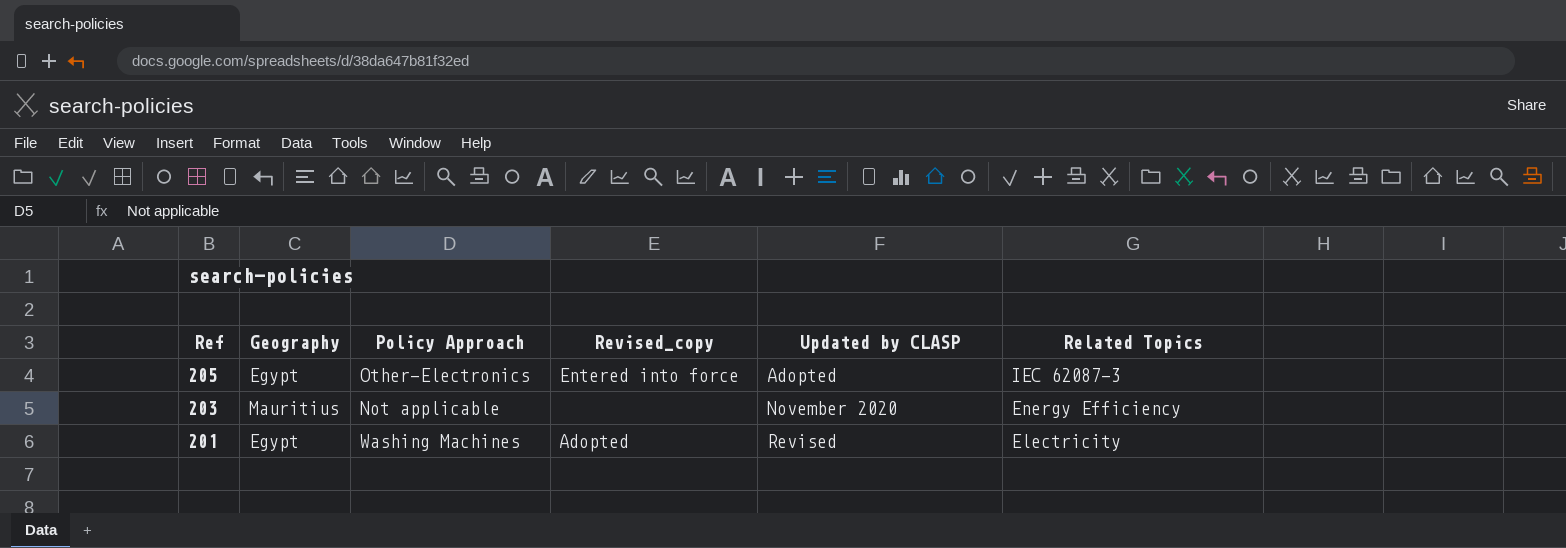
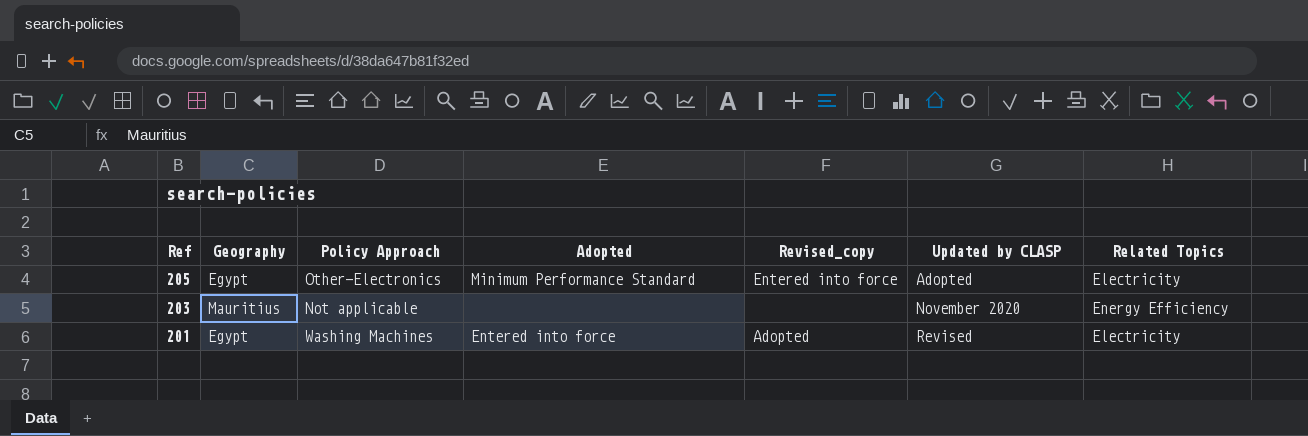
column Adopted | position: none -> 4
205 | Related Topics: IEC 62087-3 -> Electricity

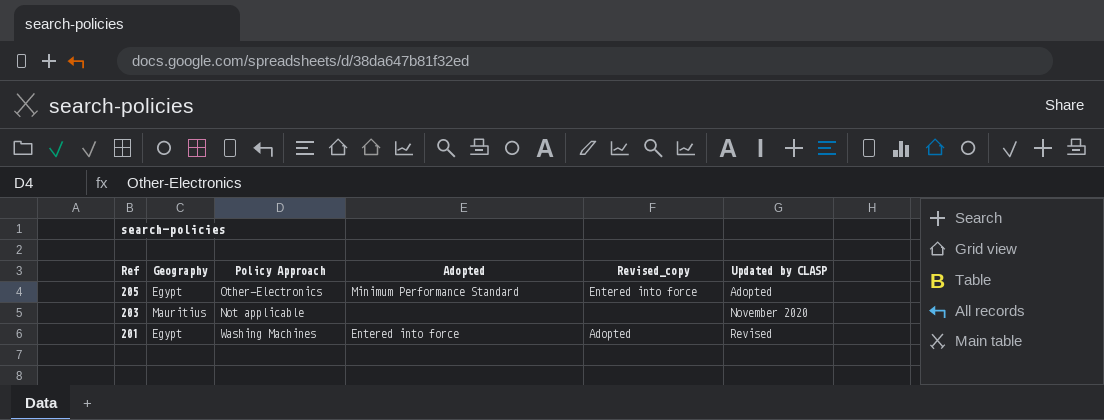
column Related Topics | position: 7 -> none

